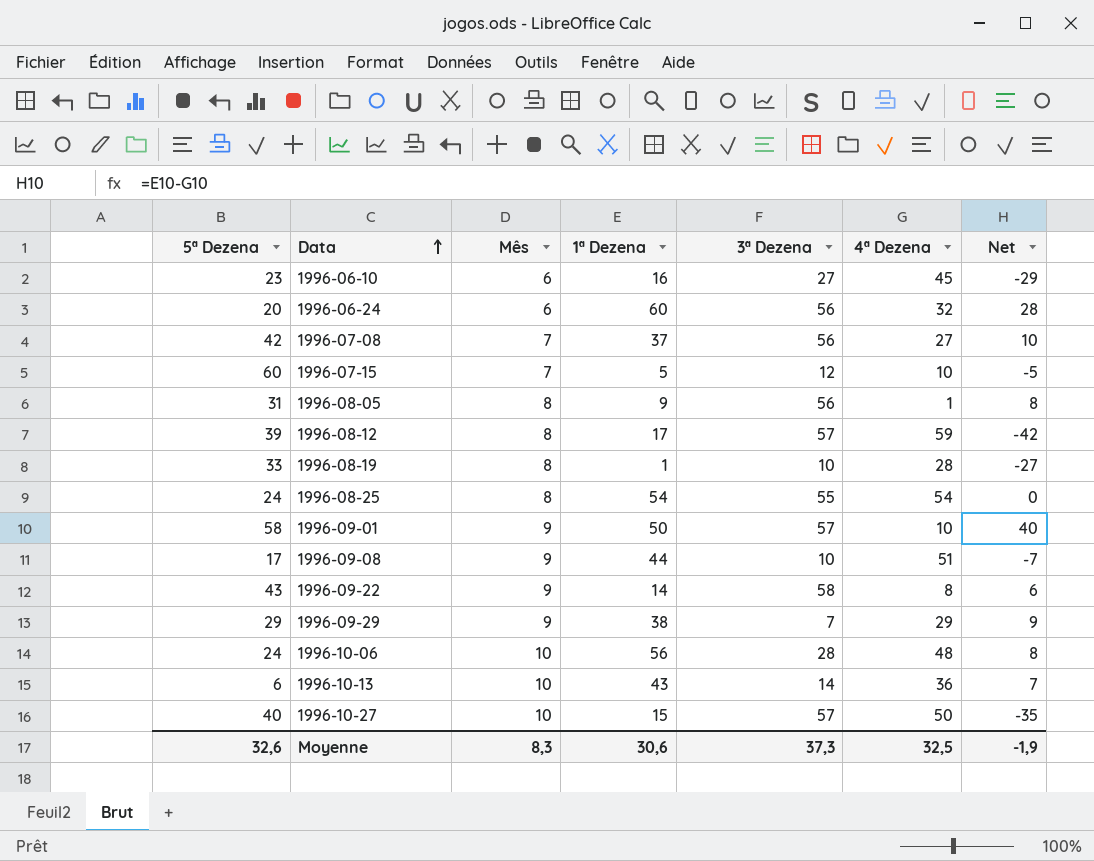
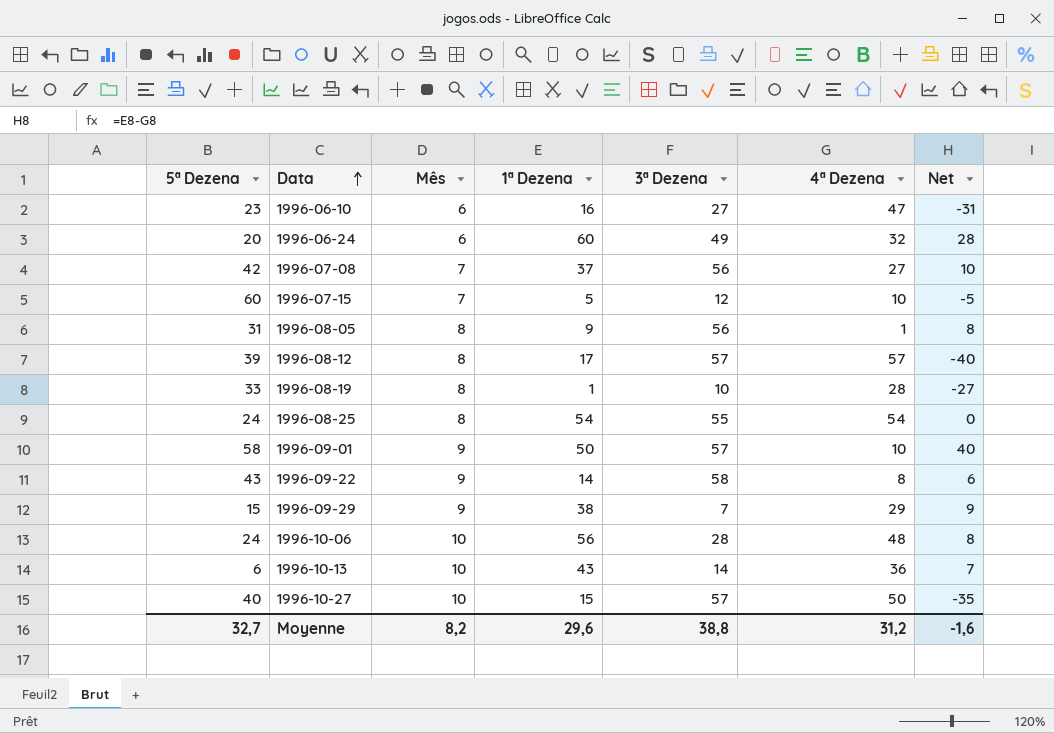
row 1996-09-08: 17 | 9 | 44 | 10 | 51 | -7 -> none
1996-06-10 | 4ª Dezena: 45 -> 47
1996-06-10 | Net: -29 -> -31
1996-06-24 | 3ª Dezena: 56 -> 49
1996-08-12 | 4ª Dezena: 59 -> 57
1996-08-12 | Net: -42 -> -40
1996-09-29 | 5ª Dezena: 29 -> 15
Moyenne | 5ª Dezena: 32,6 -> 32,7
Moyenne | Mês: 8,3 -> 8,2
Moyenne | 1ª Dezena: 30,6 -> 29,6
Moyenne | 3ª Dezena: 37,3 -> 38,8
Moyenne | 4ª Dezena: 32,5 -> 31,2
Moyenne | Net: -1,9 -> -1,6

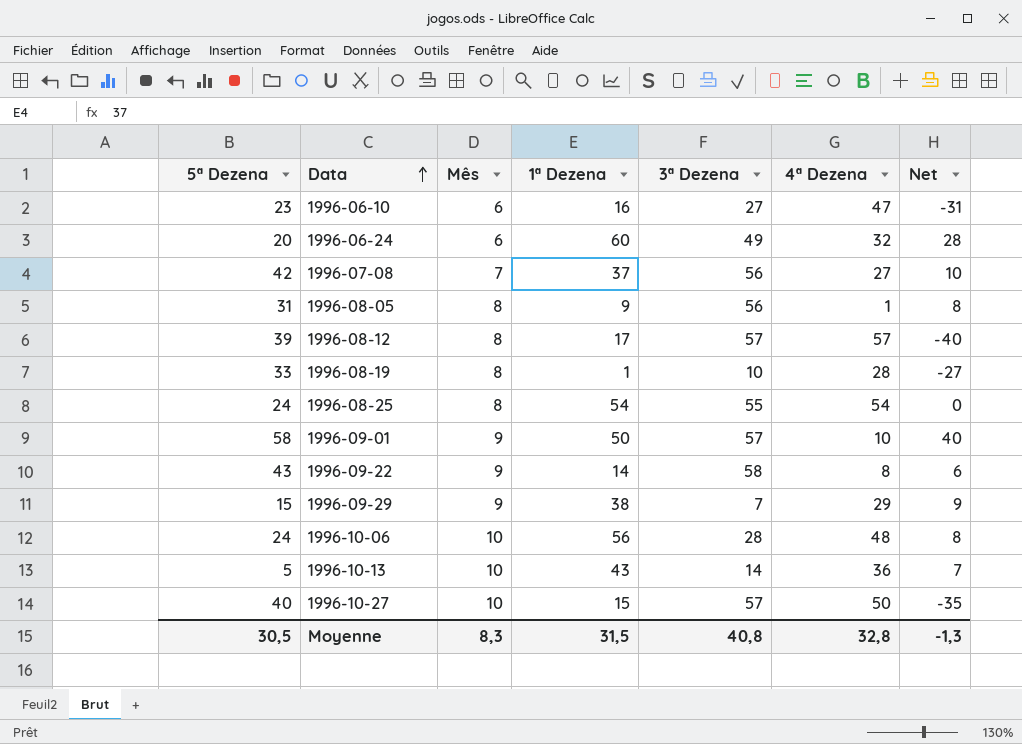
row 1996-07-15: 60 | 7 | 5 | 12 | 10 | -5 -> none
1996-10-13 | 5ª Dezena: 6 -> 5
Moyenne | 5ª Dezena: 32,7 -> 30,5
Moyenne | Mês: 8,2 -> 8,3
Moyenne | 1ª Dezena: 29,6 -> 31,5
Moyenne | 3ª Dezena: 38,8 -> 40,8
Moyenne | 4ª Dezena: 31,2 -> 32,8
Moyenne | Net: -1,6 -> -1,3

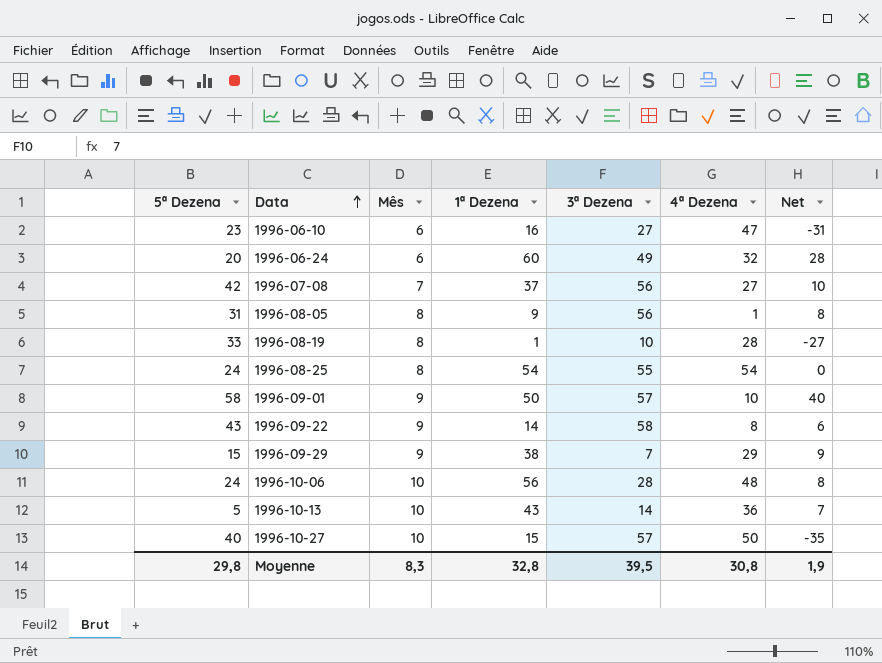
row 1996-08-12: 39 | 8 | 17 | 57 | 57 | -40 -> none
Moyenne | 5ª Dezena: 30,5 -> 29,8
Moyenne | 1ª Dezena: 31,5 -> 32,8
Moyenne | 3ª Dezena: 40,8 -> 39,5
Moyenne | 4ª Dezena: 32,8 -> 30,8
Moyenne | Net: -1,3 -> 1,9

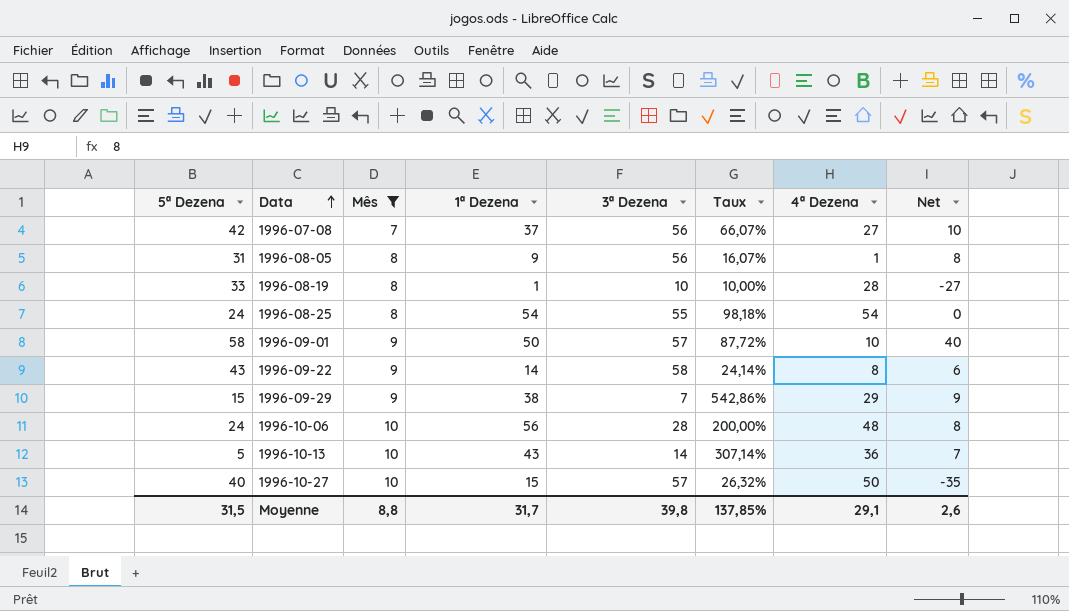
filter: none -> Mês != 6
column Taux | formula: none -> [1ª Dezena] / [3ª Dezena]
Moyenne | 5ª Dezena: 29,8 -> 31,5
Moyenne | Mês: 8,3 -> 8,8
Moyenne | 1ª Dezena: 32,8 -> 31,7
Moyenne | 3ª Dezena: 39,5 -> 39,8
Moyenne | 4ª Dezena: 30,8 -> 29,1
Moyenne | Net: 1,9 -> 2,6

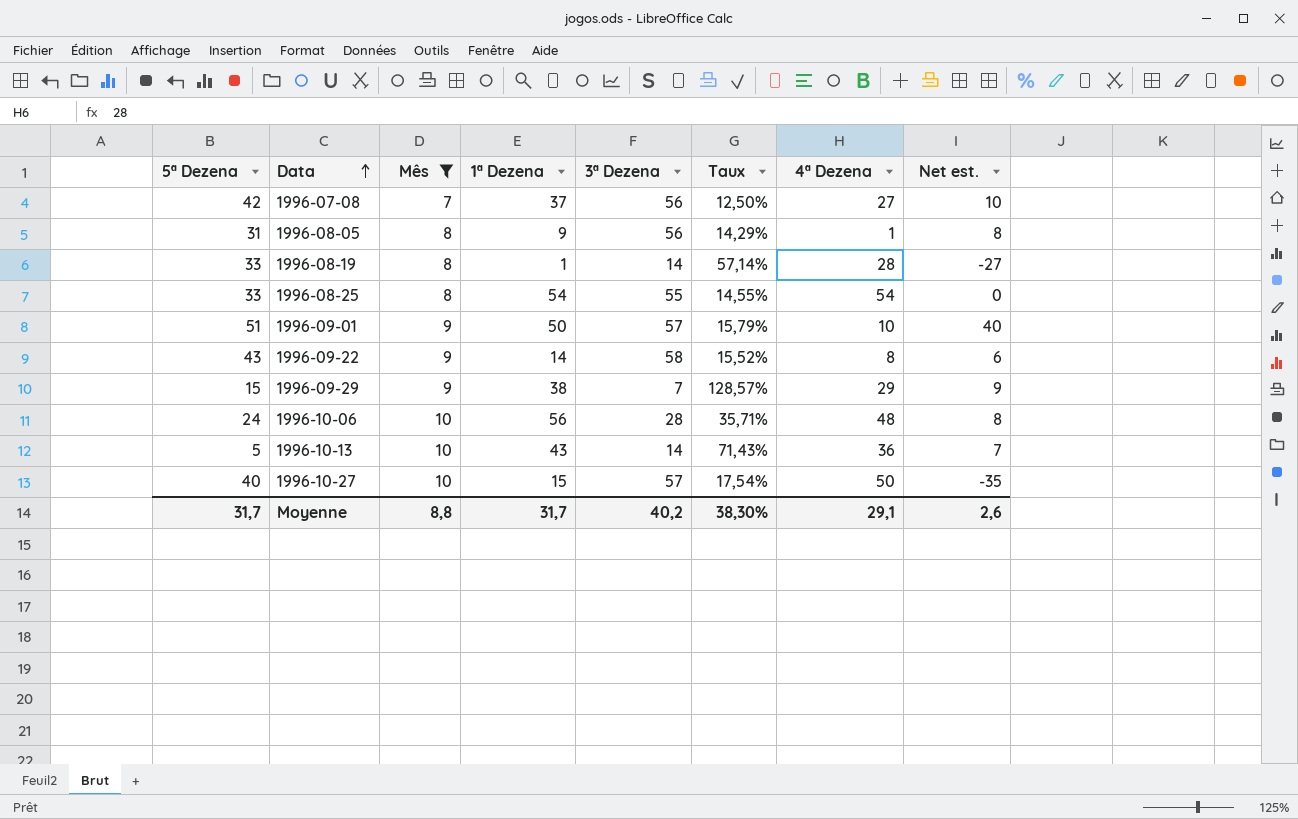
column Taux | formula: [1ª Dezena] / [3ª Dezena] -> [Mês] / [3ª Dezena]
column name: Net -> Net est.
1996-08-19 | 3ª Dezena: 10 -> 14
1996-08-25 | 5ª Dezena: 24 -> 33
1996-09-01 | 5ª Dezena: 58 -> 51
Moyenne | 5ª Dezena: 31,5 -> 31,7
Moyenne | 3ª Dezena: 39,8 -> 40,2
Moyenne | Taux: 137,85% -> 38,30%

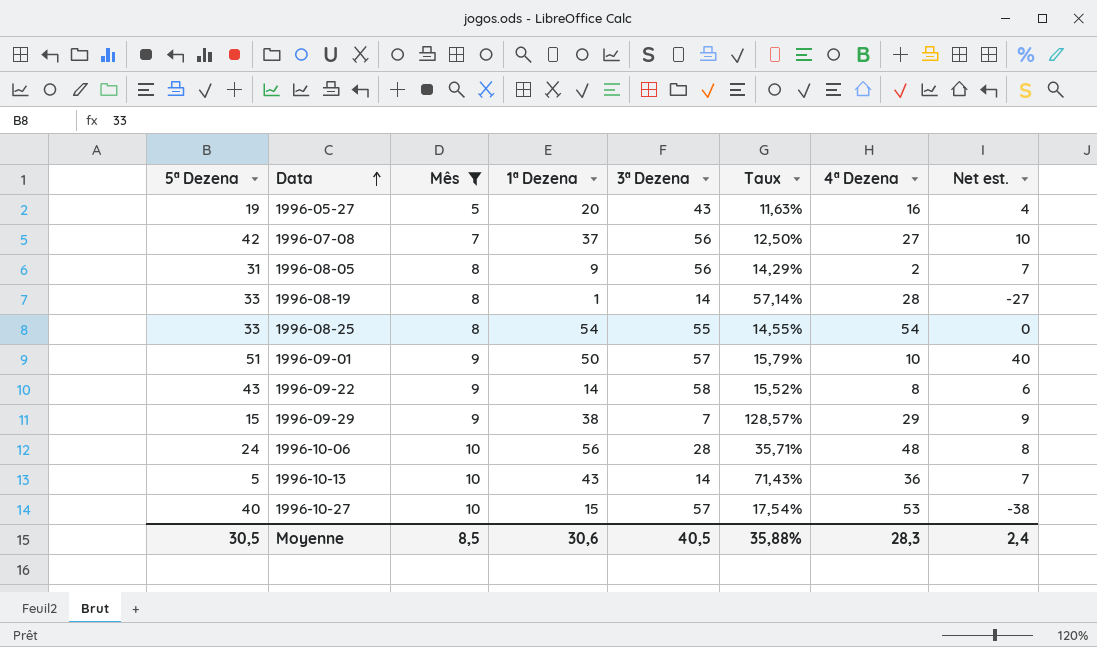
row 1996-05-27: none -> 19 | 5 | 20 | 43 | 11,63% | 16 | 4
1996-08-05 | 4ª Dezena: 1 -> 2
1996-08-05 | Net est.: 8 -> 7
1996-10-27 | 4ª Dezena: 50 -> 53
1996-10-27 | Net est.: -35 -> -38
Moyenne | 5ª Dezena: 31,7 -> 30,5
Moyenne | Mês: 8,8 -> 8,5
Moyenne | 1ª Dezena: 31,7 -> 30,6
Moyenne | 3ª Dezena: 40,2 -> 40,5
Moyenne | Taux: 38,30% -> 35,88%
Moyenne | 4ª Dezena: 29,1 -> 28,3
Moyenne | Net est.: 2,6 -> 2,4

